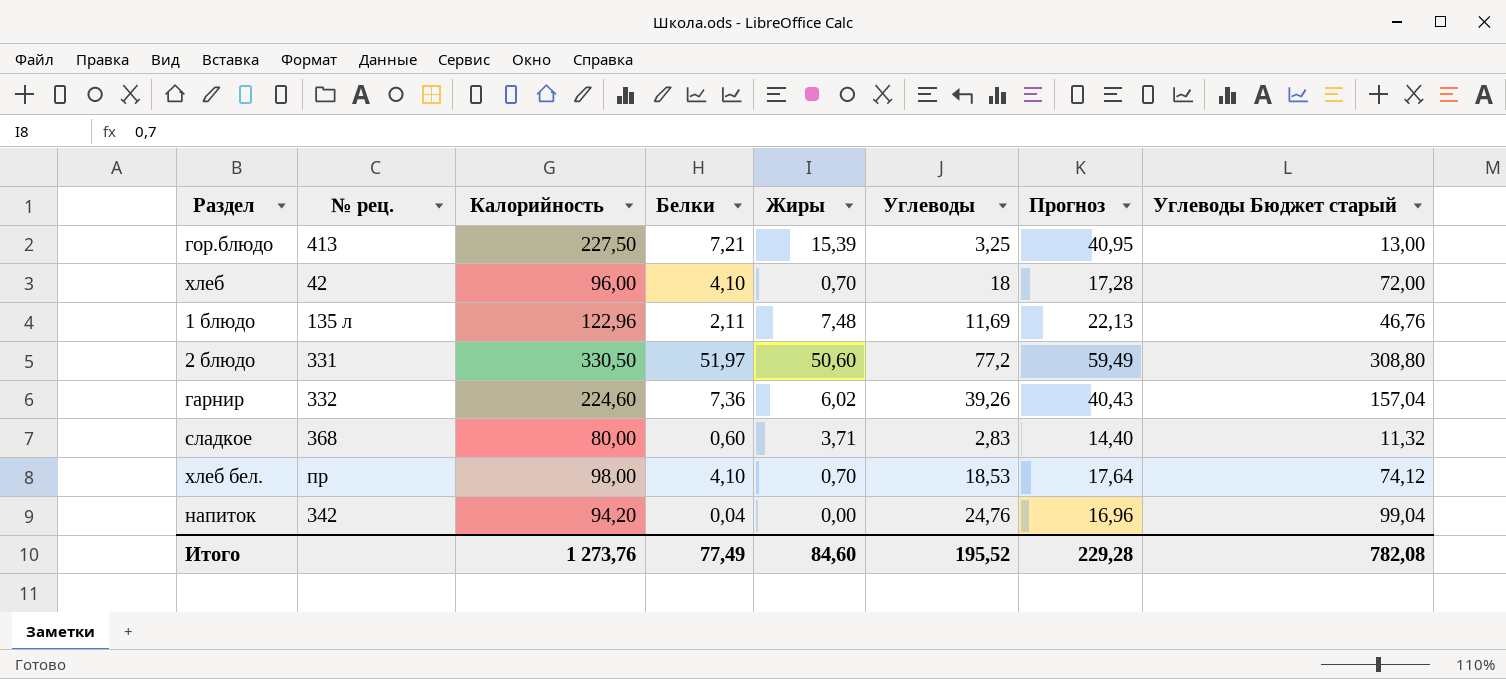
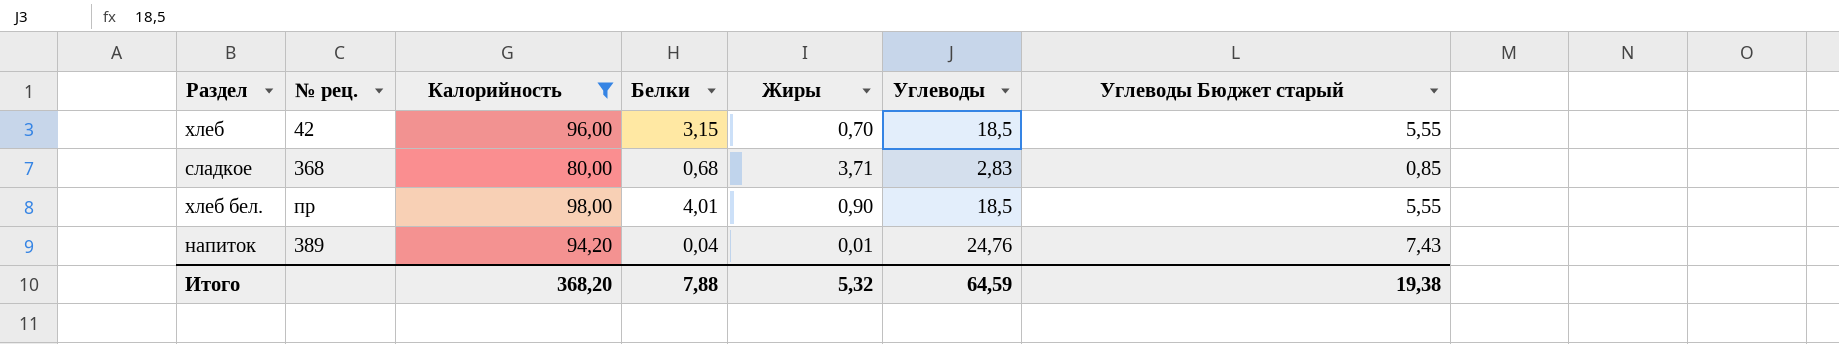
filter: none -> Калорийность <= 98,00
column Прогноз | formula: [Калорийность] * 0,18 -> none
column Углеводы Бюджет старый | formula: [Углеводы] * 4 -> [Углеводы] * 0,3
хлеб | Белки: 4,10 -> 3,15
хлеб | Углеводы: 18 -> 18,5
сладкое | Белки: 0,60 -> 0,68
хлеб бел. | Белки: 4,10 -> 4,01
хлеб бел. | Жиры: 0,70 -> 0,90
хлеб бел. | Углеводы: 18,53 -> 18,5
напиток | № рец.: 342 -> 389
напиток | Жиры: 0,00 -> 0,01
Итого | Калорийность: 1 273,76 -> 368,20
Итого | Белки: 77,49 -> 7,88
Итого | Жиры: 84,60 -> 5,32
Итого | Углеводы: 195,52 -> 64,59
Итого | Углеводы Бюджет старый: 782,08 -> 19,38

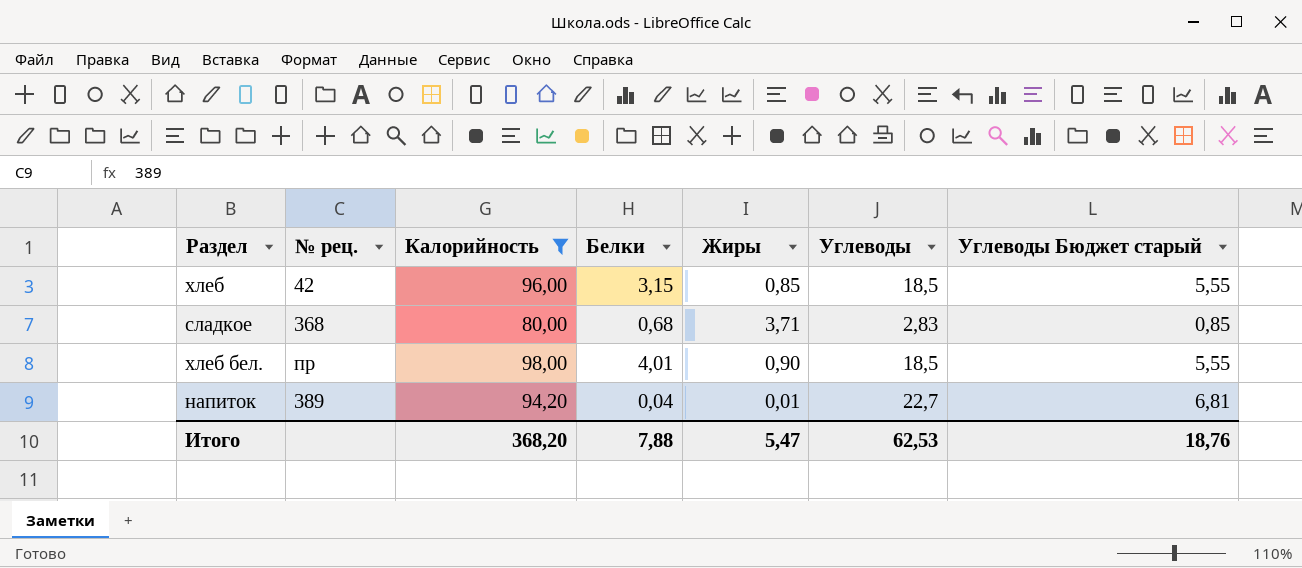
хлеб | Жиры: 0,70 -> 0,85
напиток | Углеводы: 24,76 -> 22,7
напиток | Углеводы Бюджет старый: 7,43 -> 6,81
Итого | Жиры: 5,32 -> 5,47
Итого | Углеводы: 64,59 -> 62,53
Итого | Углеводы Бюджет старый: 19,38 -> 18,76

